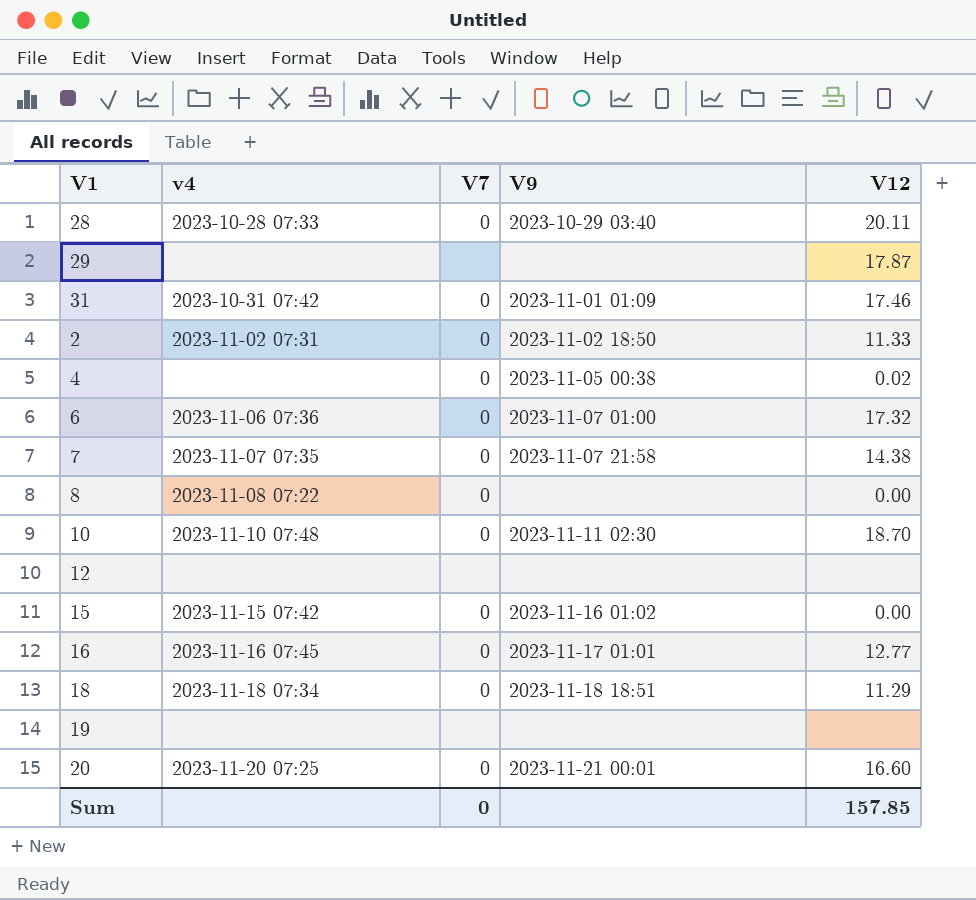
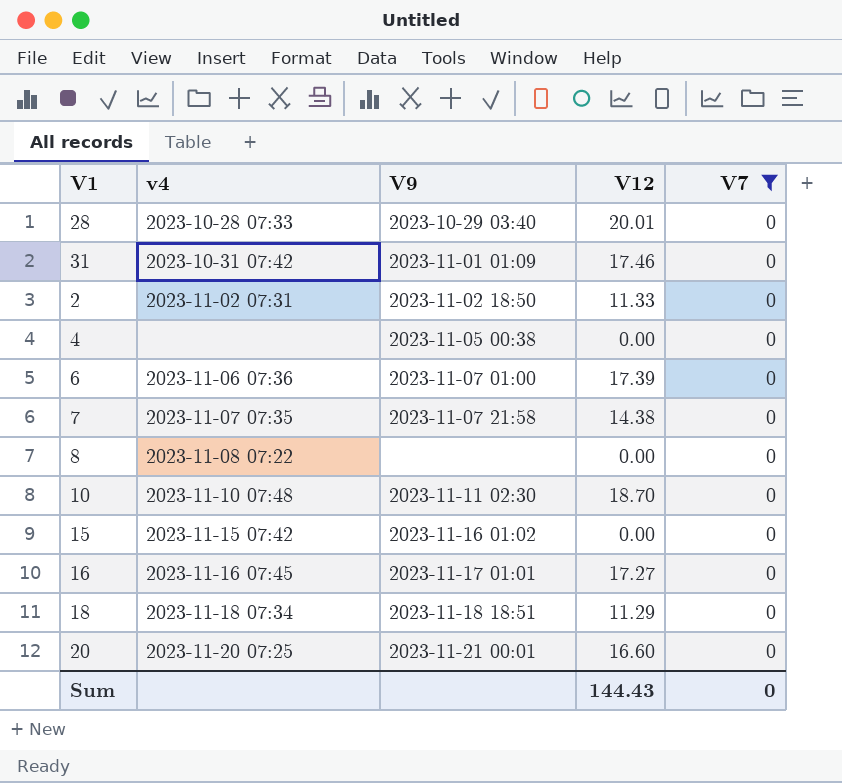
filter: none -> V7 = 0
column V7 | position: 3 -> 5
28 | V12: 20.11 -> 20.01
4 | V12: 0.02 -> 0.00
6 | V12: 17.32 -> 17.39
16 | V12: 12.77 -> 17.27
Sum | V12: 157.85 -> 144.43

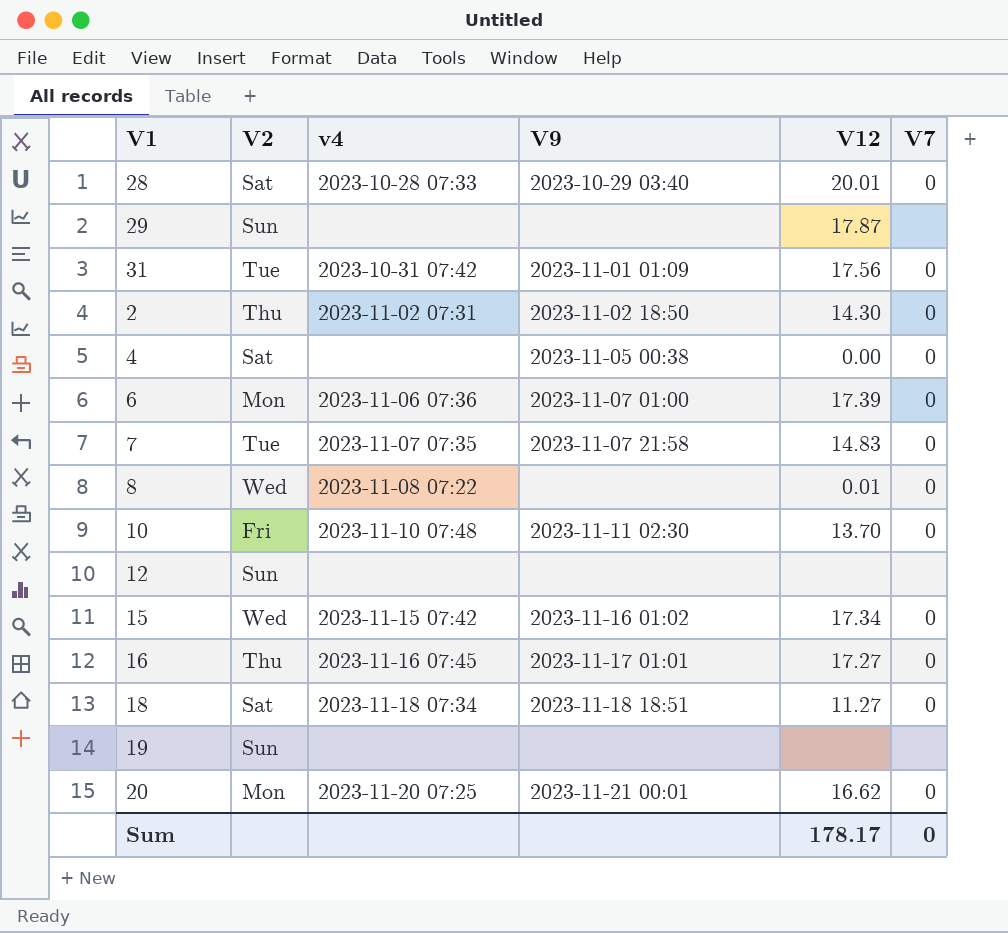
filter: V7 = 0 -> none
column V2 | position: none -> 2
31 | V12: 17.46 -> 17.56
2 | V12: 11.33 -> 14.30
7 | V12: 14.38 -> 14.83
8 | V12: 0.00 -> 0.01
10 | V12: 18.70 -> 13.70
15 | V12: 0.00 -> 17.34
18 | V12: 11.29 -> 11.27
20 | V12: 16.60 -> 16.62
Sum | V12: 144.43 -> 178.17

